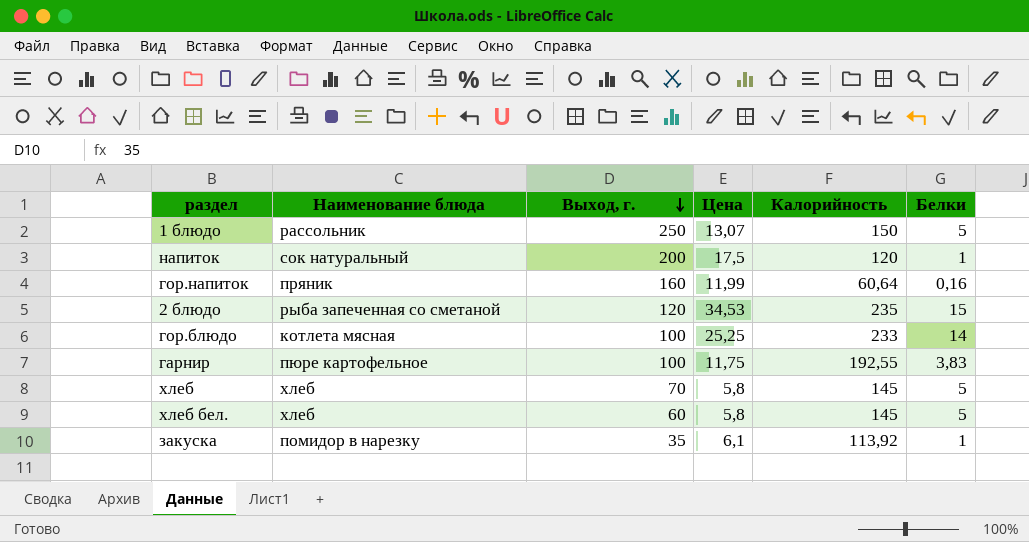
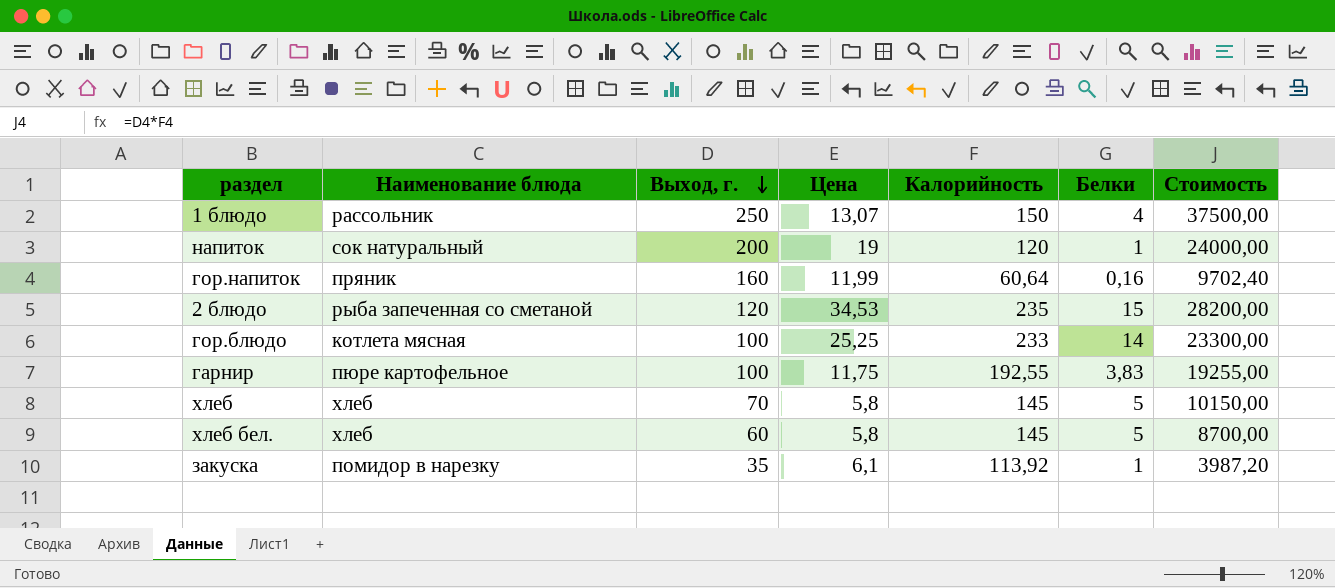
column Стоимость | formula: none -> [Выход, г.] * [Калорийность]
1 блюдо | Белки: 5 -> 4
напиток | Цена: 17,5 -> 19

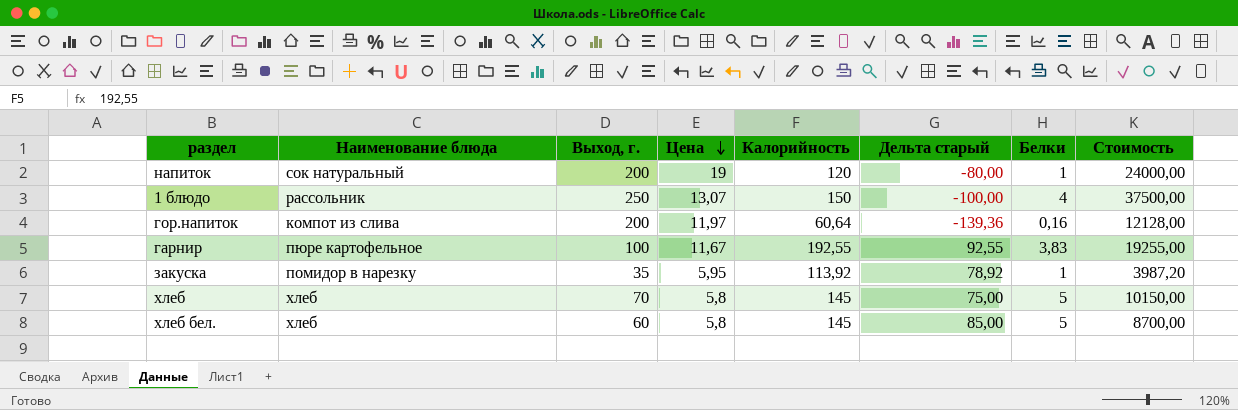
row order: Выход, г. descending -> Цена descending
column Дельта старый | formula: none -> [Калорийность] - [Выход, г.]
row 2 блюдо: рыба запеченная со сметаной | 120 | 34,53 | 235 | 15 | 28200,00 -> none
row гор.блюдо: котлета мясная | 100 | 25,25 | 233 | 14 | 23300,00 -> none
гор.напиток | Наименование блюда: пряник -> компот из слива
гор.напиток | Выход, г.: 160 -> 200
гор.напиток | Цена: 11,99 -> 11,97
гор.напиток | Стоимость: 9702,40 -> 12128,00
гарнир | Цена: 11,75 -> 11,67
закуска | Цена: 6,1 -> 5,95

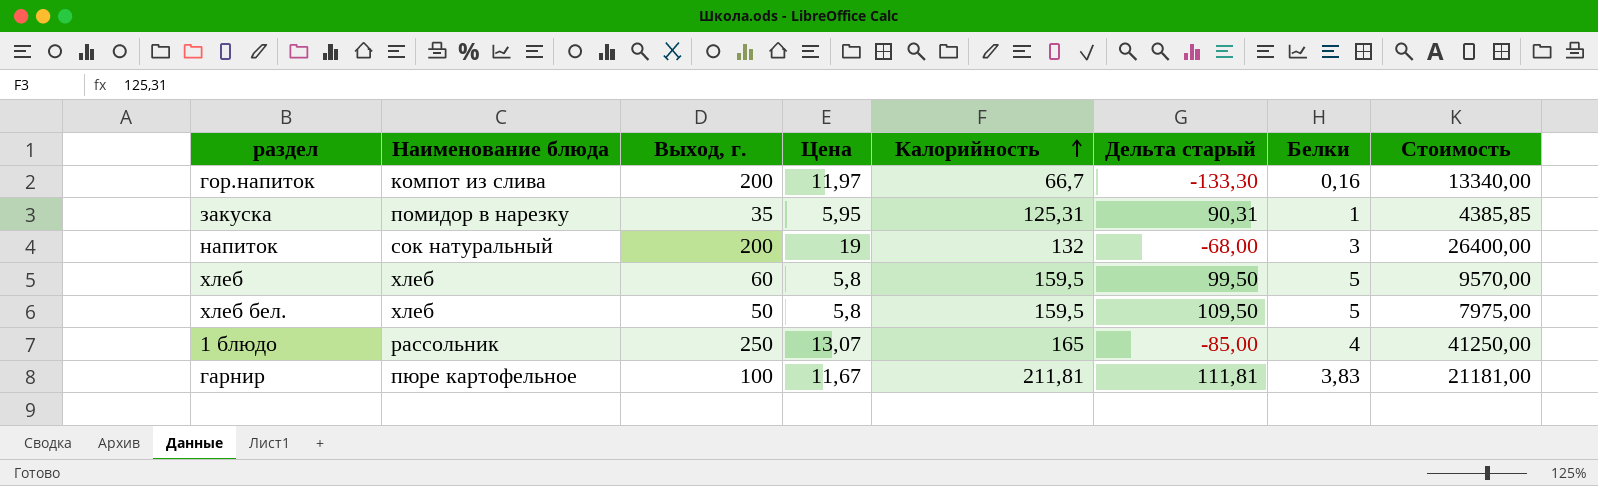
row order: Цена descending -> Калорийность ascending
гор.напиток | Калорийность: 60,64 -> 66,7
гор.напиток | Дельта старый: -139,36 -> -133,30
гор.напиток | Стоимость: 12128,00 -> 13340,00
закуска | Калорийность: 113,92 -> 125,31
закуска | Дельта старый: 78,92 -> 90,31
закуска | Стоимость: 3987,20 -> 4385,85
напиток | Калорийность: 120 -> 132
напиток | Дельта старый: -80,00 -> -68,00
напиток | Белки: 1 -> 3
напиток | Стоимость: 24000,00 -> 26400,00
хлеб | Выход, г.: 70 -> 60
хлеб | Калорийность: 145 -> 159,5
хлеб | Дельта старый: 75,00 -> 99,50
хлеб | Стоимость: 10150,00 -> 9570,00
хлеб бел. | Выход, г.: 60 -> 50
хлеб бел. | Калорийность: 145 -> 159,5
хлеб бел. | Дельта старый: 85,00 -> 109,50
хлеб бел. | Стоимость: 8700,00 -> 7975,00
1 блюдо | Калорийность: 150 -> 165
1 блюдо | Дельта старый: -100,00 -> -85,00
1 блюдо | Стоимость: 37500,00 -> 41250,00
гарнир | Калорийность: 192,55 -> 211,81
гарнир | Дельта старый: 92,55 -> 111,81
гарнир | Стоимость: 19255,00 -> 21181,00

